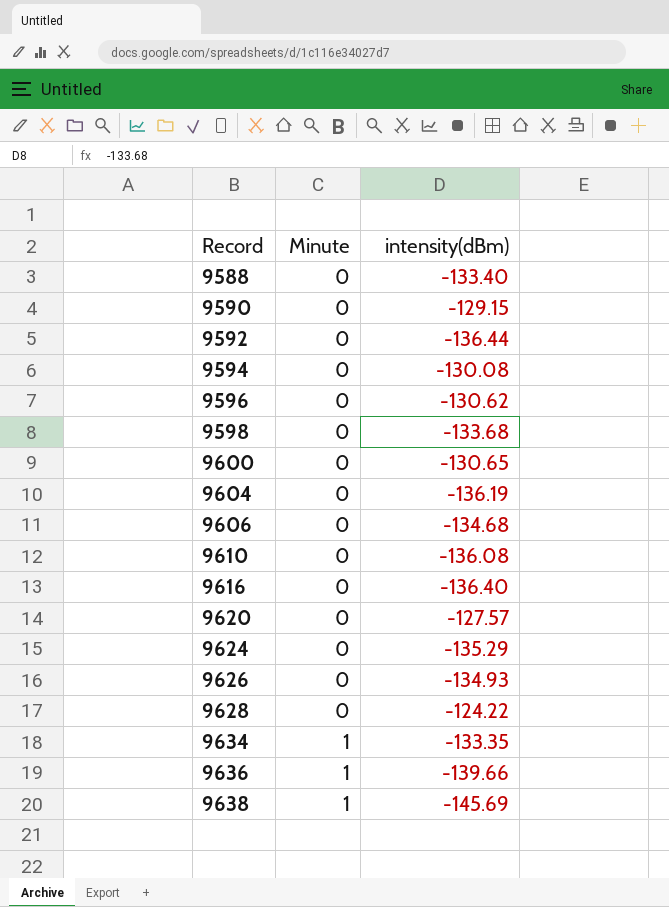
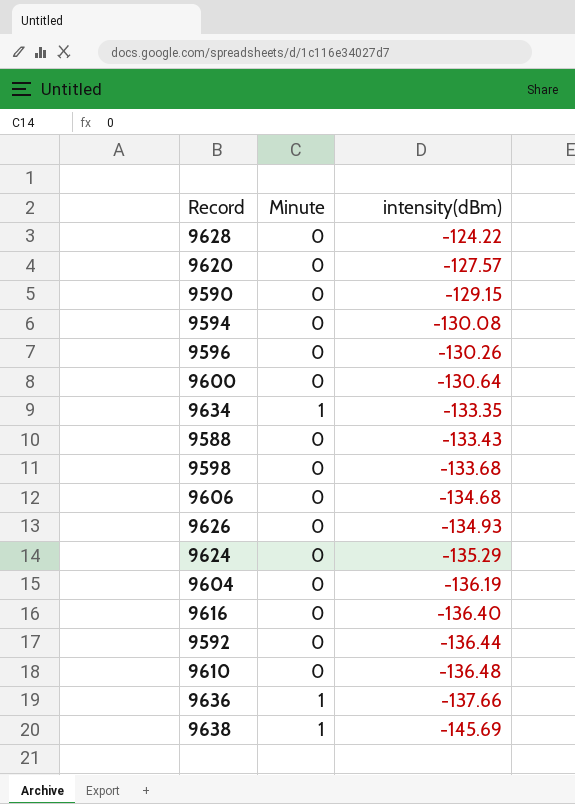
row order: Record ascending -> intensity(dBm) descending
9596 | intensity(dBm): -130.62 -> -130.26
9600 | intensity(dBm): -130.65 -> -130.64
9588 | intensity(dBm): -133.40 -> -133.43
9610 | intensity(dBm): -136.08 -> -136.48
9636 | intensity(dBm): -139.66 -> -137.66

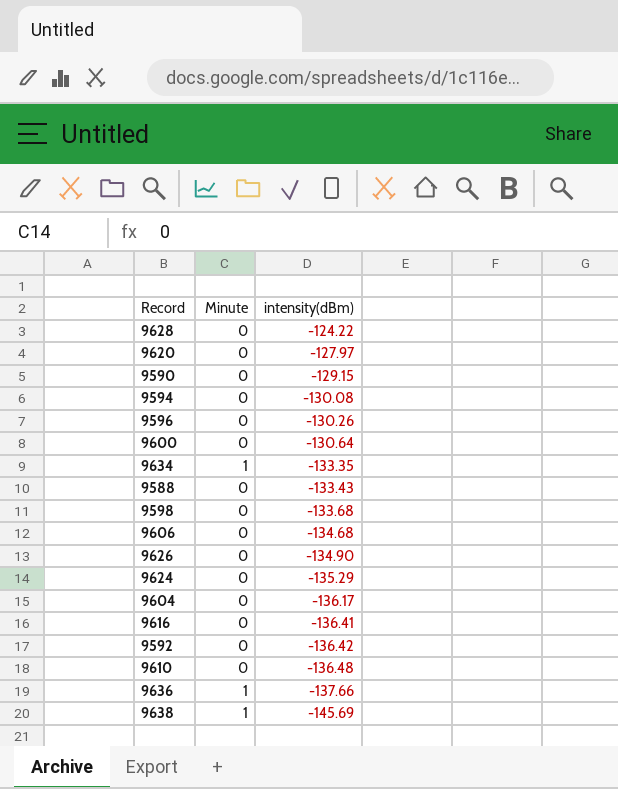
9620 | intensity(dBm): -127.57 -> -127.97
9626 | intensity(dBm): -134.93 -> -134.90
9604 | intensity(dBm): -136.19 -> -136.17
9616 | intensity(dBm): -136.40 -> -136.41
9592 | intensity(dBm): -136.44 -> -136.42

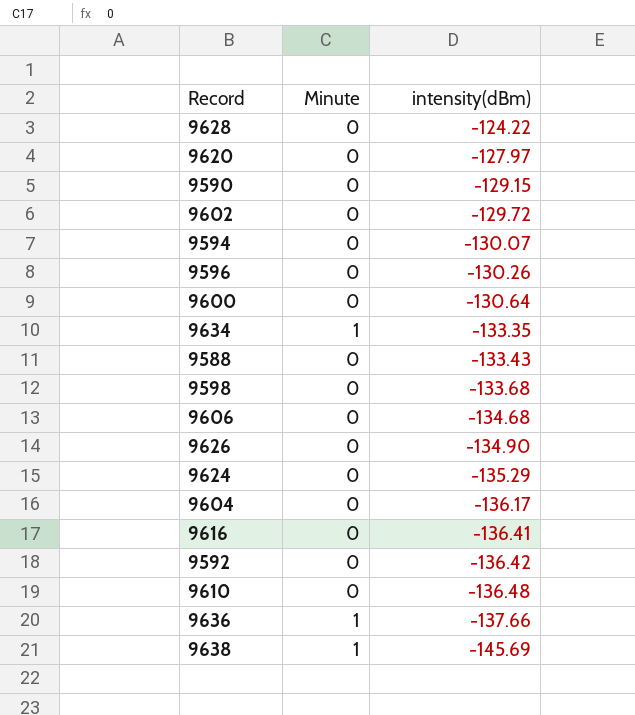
row 9602: none -> 0 | -129.72
9594 | intensity(dBm): -130.08 -> -130.07

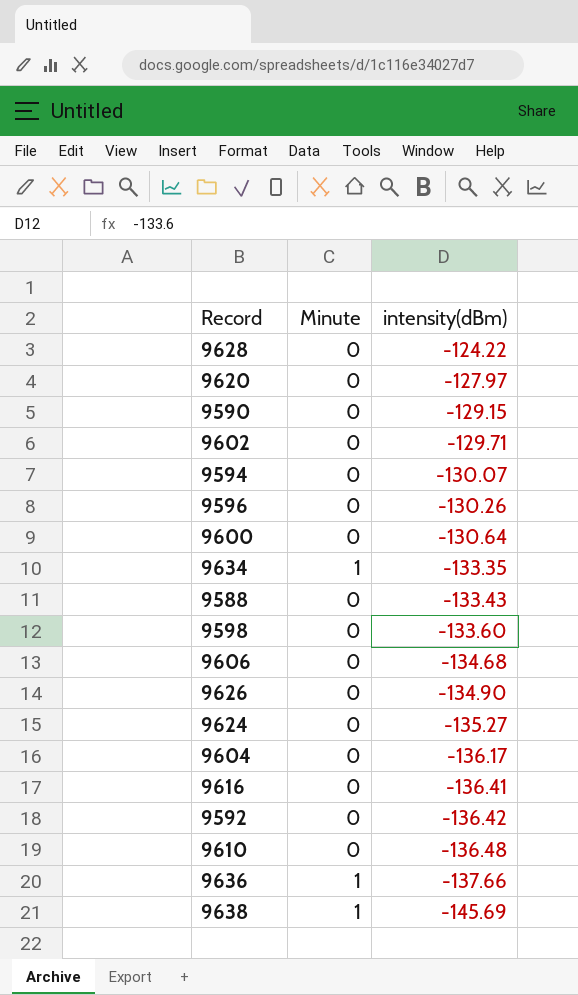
9602 | intensity(dBm): -129.72 -> -129.71
9598 | intensity(dBm): -133.68 -> -133.60
9624 | intensity(dBm): -135.29 -> -135.27

